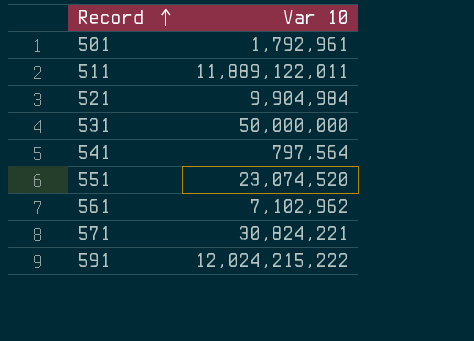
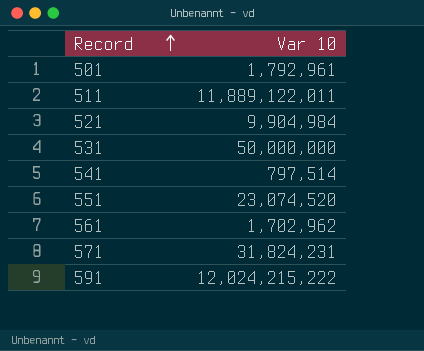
541 | Var 10: 797,564 -> 797,514
561 | Var 10: 7,102,962 -> 1,702,962
571 | Var 10: 30,824,221 -> 31,824,231

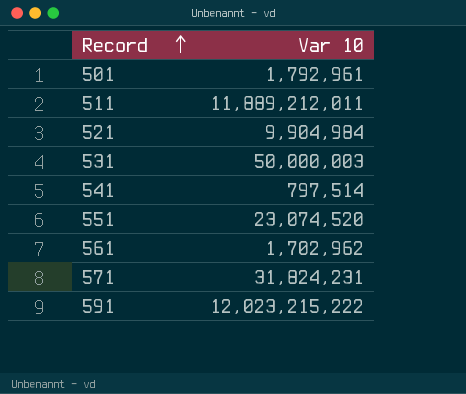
511 | Var 10: 11,889,122,011 -> 11,889,212,011
531 | Var 10: 50,000,000 -> 50,000,003
591 | Var 10: 12,024,215,222 -> 12,023,215,222

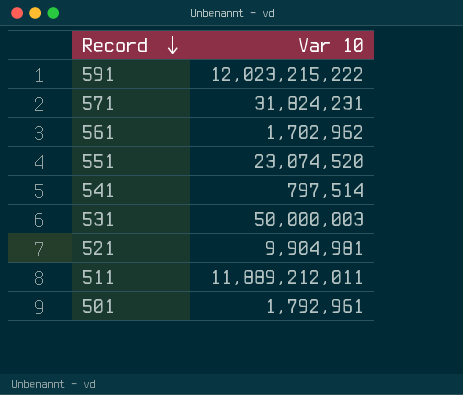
row order: Record ascending -> Record descending
521 | Var 10: 9,904,984 -> 9,904,981

